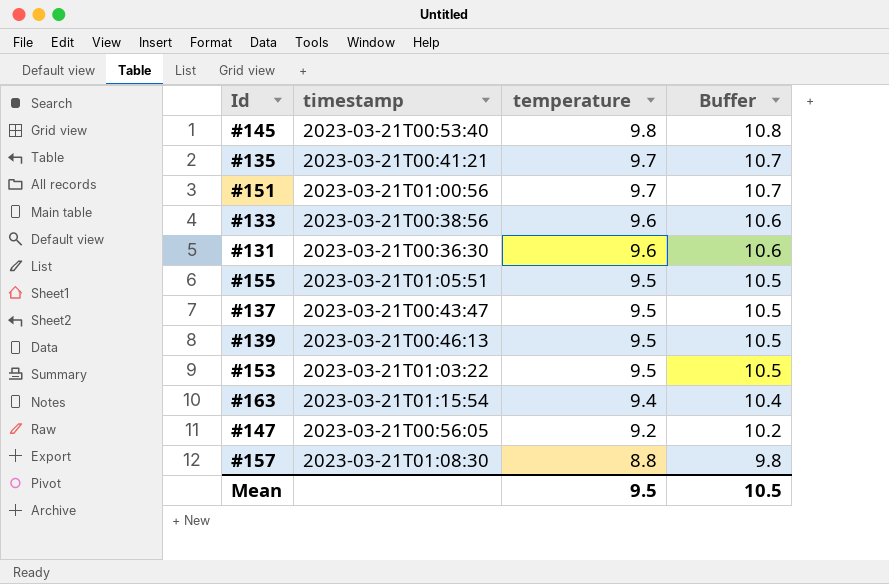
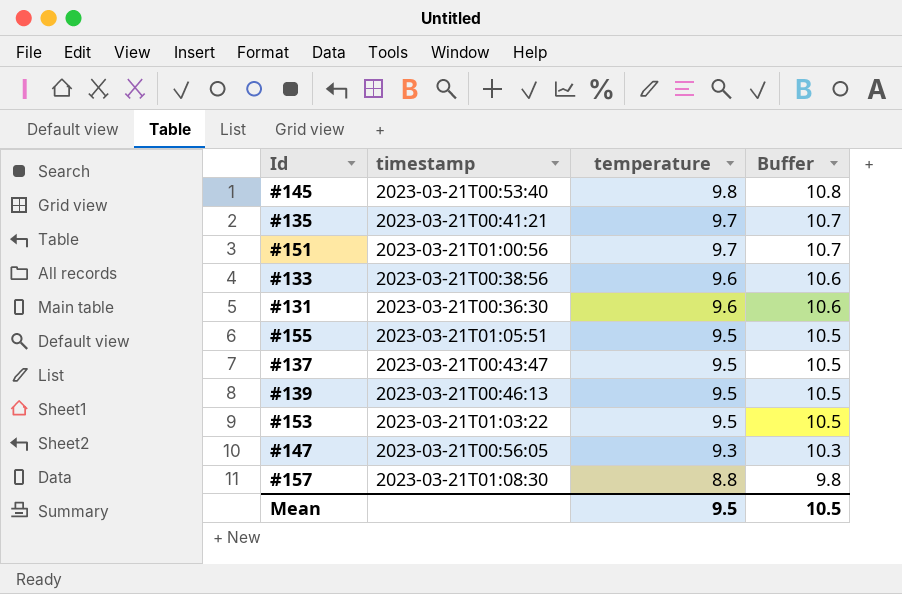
row #163: 2023-03-21T01:15:54 | 9.4 | 10.4 -> none
#147 | temperature: 9.2 -> 9.3
#147 | Buffer: 10.2 -> 10.3

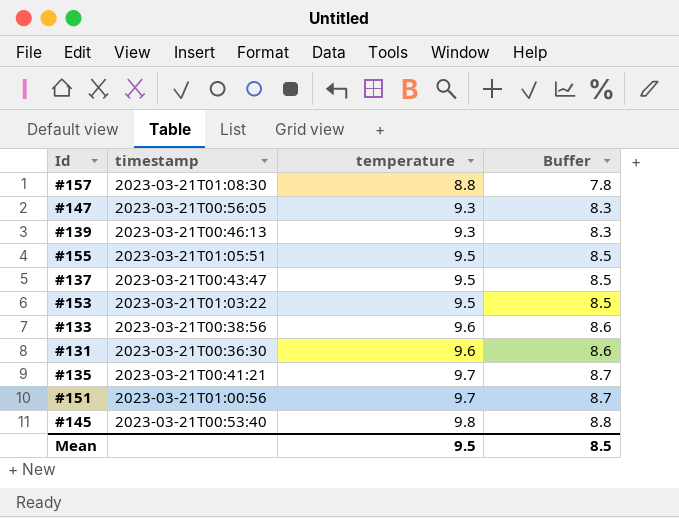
row order: temperature descending -> temperature ascending
column Buffer | formula: [temperature] + 1 -> [temperature] - 1
#139 | temperature: 9.5 -> 9.3
Mean | Buffer: 10.5 -> 8.5

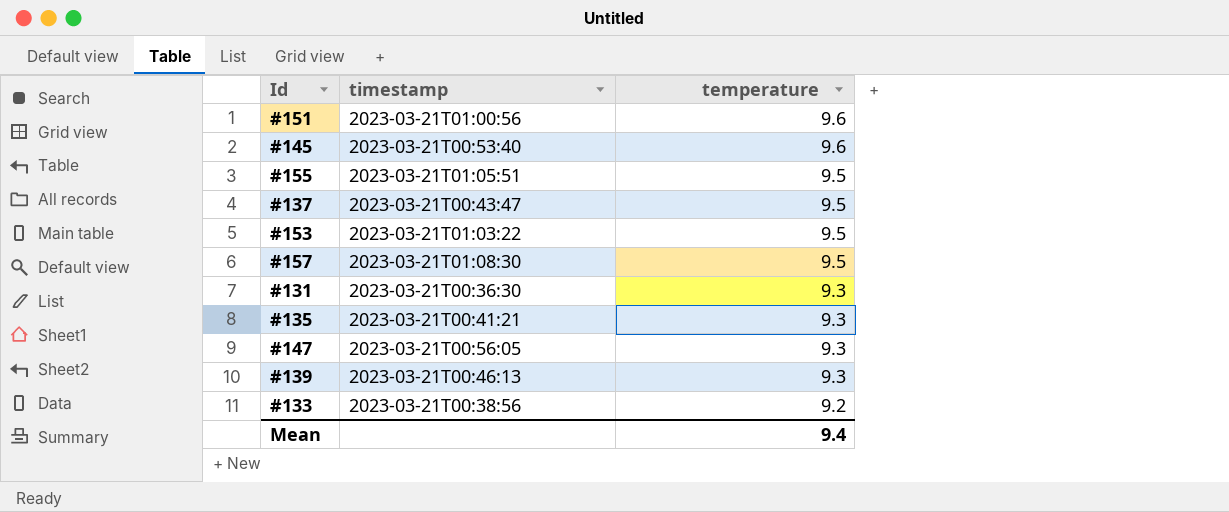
row order: temperature ascending -> temperature descending
column Buffer | formula: [temperature] - 1 -> none
#151 | temperature: 9.7 -> 9.6
#145 | temperature: 9.8 -> 9.6
#157 | temperature: 8.8 -> 9.5
#131 | temperature: 9.6 -> 9.3
#135 | temperature: 9.7 -> 9.3
#133 | temperature: 9.6 -> 9.2
Mean | temperature: 9.5 -> 9.4

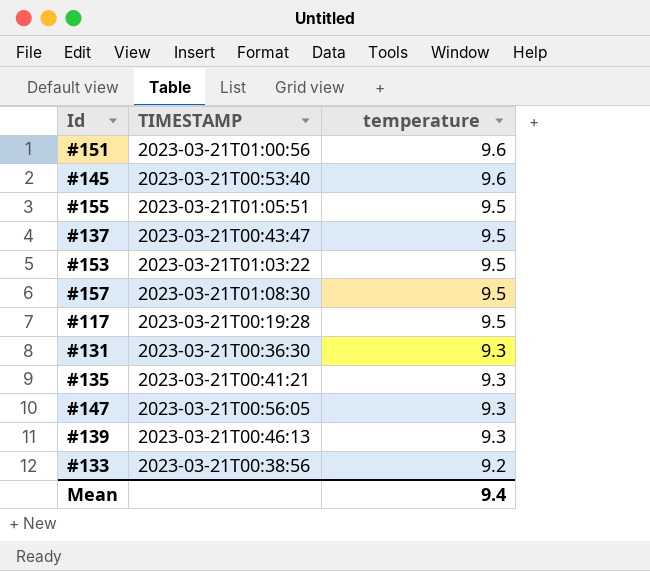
column name: timestamp -> TIMESTAMP
row #117: none -> 2023-03-21T00:19:28 | 9.5

